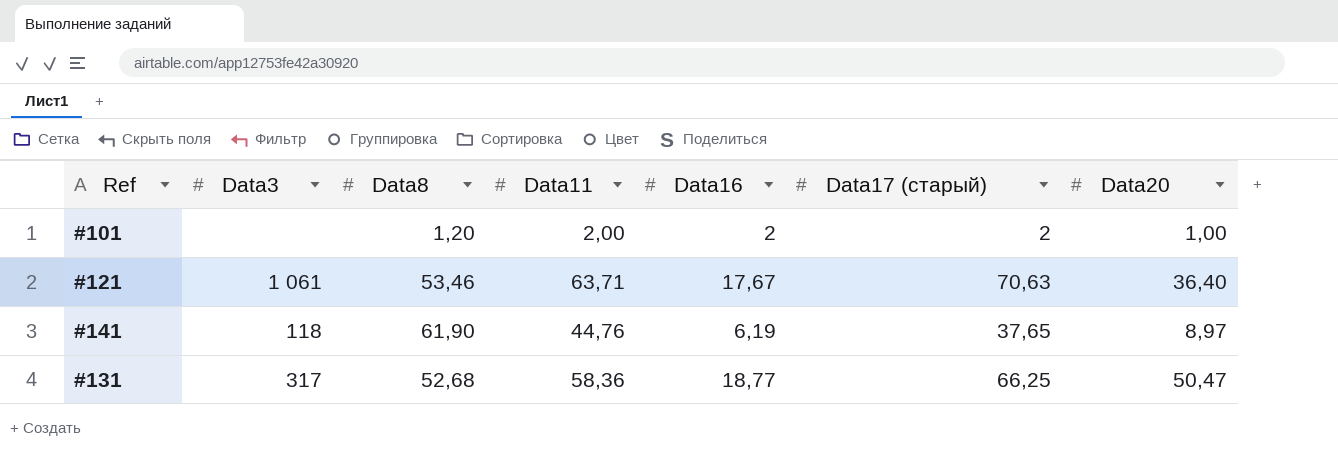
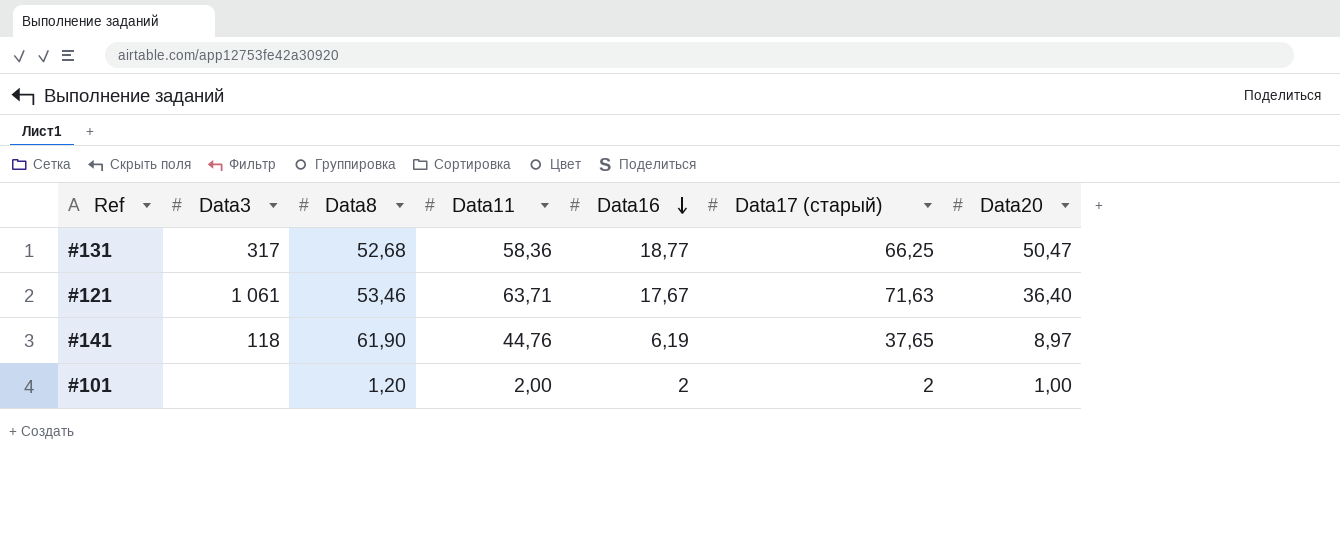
row order: none -> Data16 descending
#121 | Data17 (старый): 70,63 -> 71,63

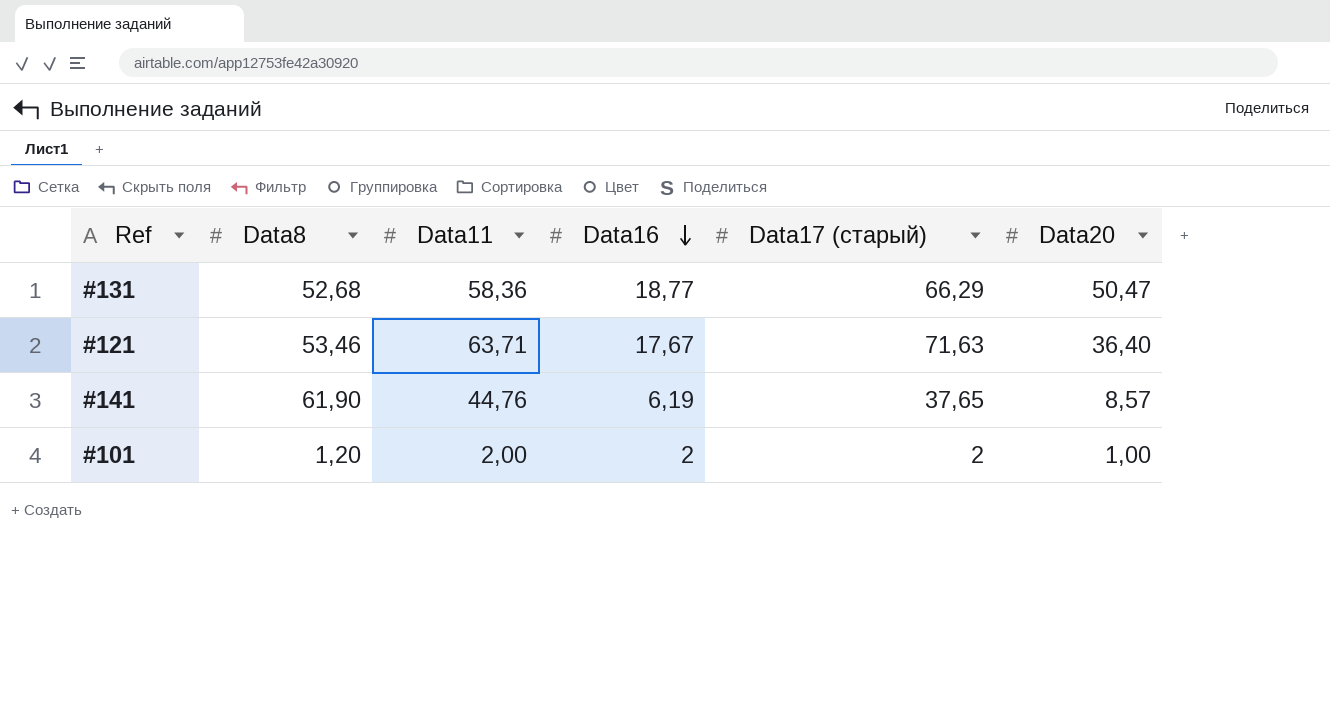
column Data3 | position: 2 -> none
#131 | Data17 (старый): 66,25 -> 66,29
#141 | Data20: 8,97 -> 8,57

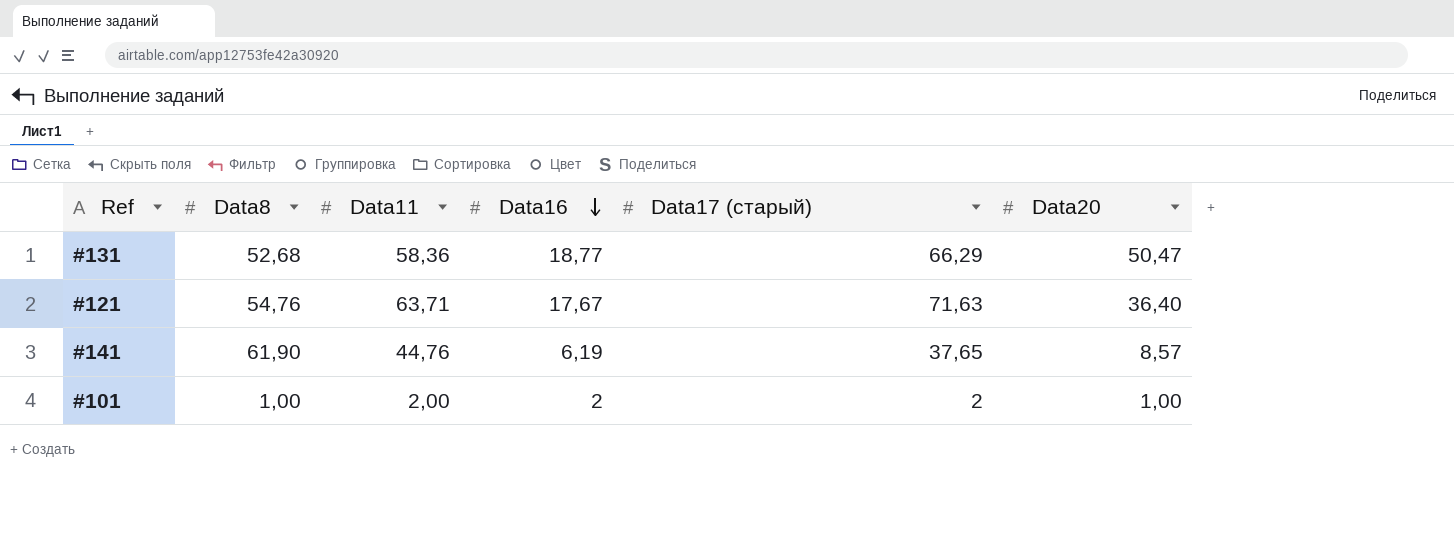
#121 | Data8: 53,46 -> 54,76
#101 | Data8: 1,20 -> 1,00

